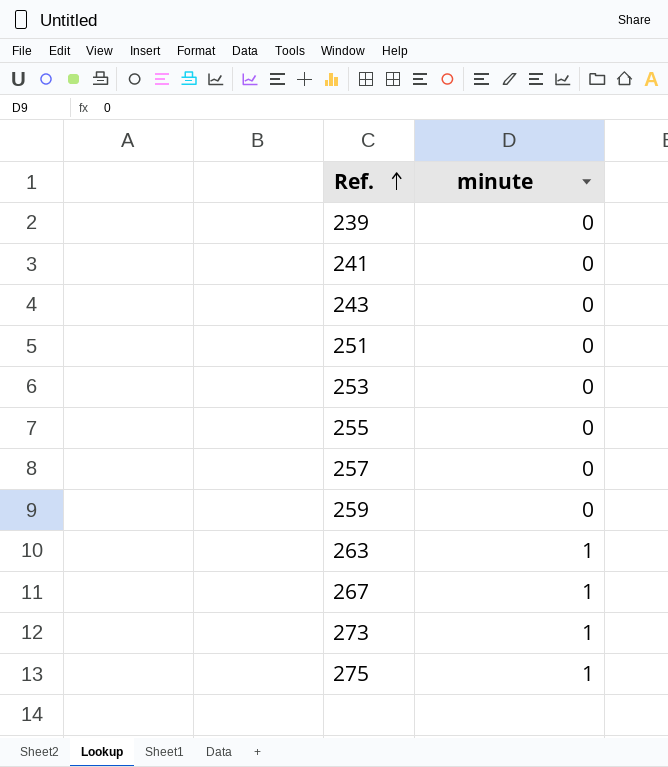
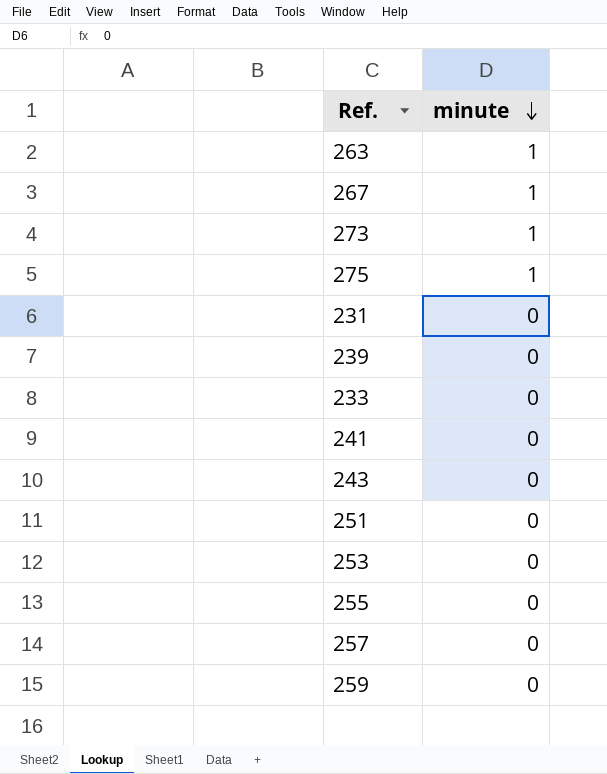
row order: Ref. ascending -> minute descending
row 231: none -> 0
row 233: none -> 0

